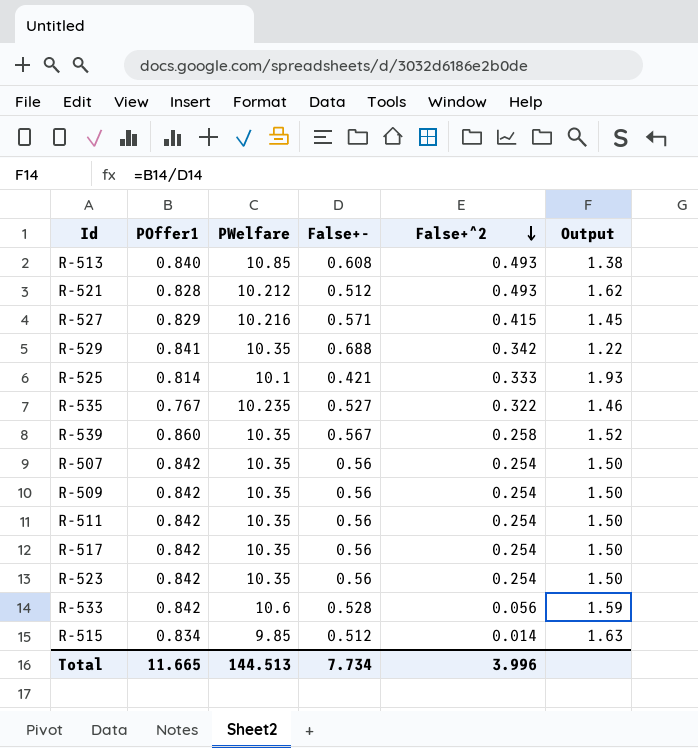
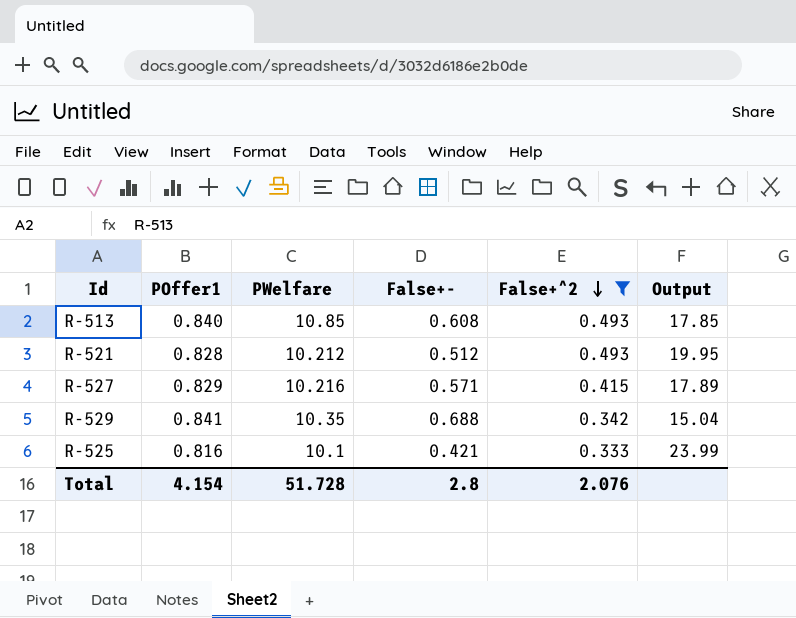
filter: none -> False+^2 >= 0.333
column Output | formula: [POffer1] / [False+-] -> [PWelfare] / [False+-]
R-525 | POffer1: 0.814 -> 0.816
Total | POffer1: 11.665 -> 4.154
Total | PWelfare: 144.513 -> 51.728
Total | False+-: 7.734 -> 2.8
Total | False+^2: 3.996 -> 2.076

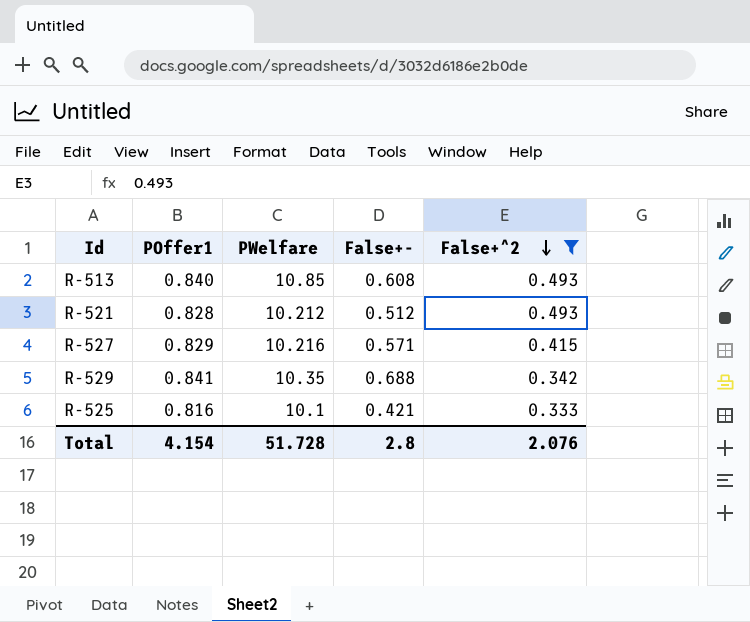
column Output | formula: [PWelfare] / [False+-] -> none

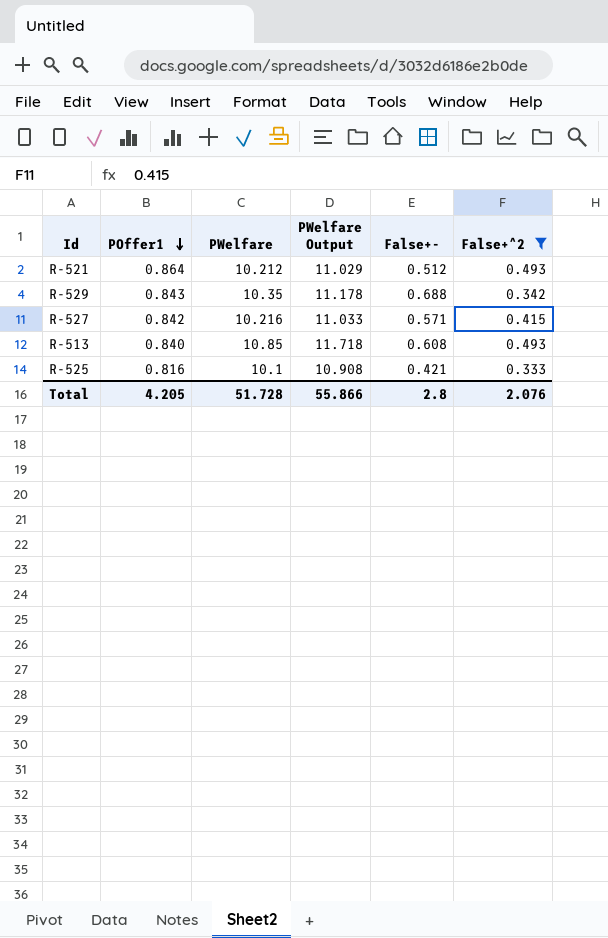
row order: False+^2 descending -> POffer1 descending
column PWelfare Output | formula: none -> [PWelfare] * 1.08
R-521 | POffer1: 0.828 -> 0.864
R-529 | POffer1: 0.841 -> 0.843
R-527 | POffer1: 0.829 -> 0.842
Total | POffer1: 4.154 -> 4.205

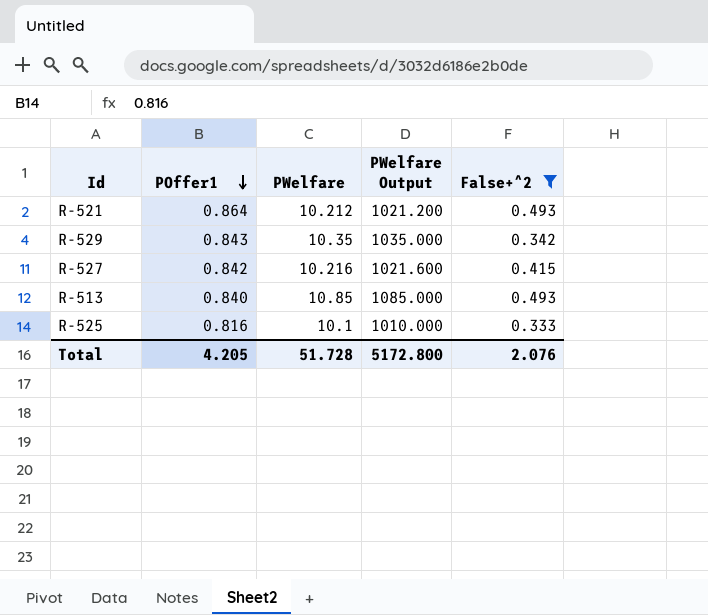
column False+- | position: 5 -> none
column PWelfare Output | formula: [PWelfare] * 1.08 -> [PWelfare] * 100
Total | PWelfare Output: 55.866 -> 5172.800

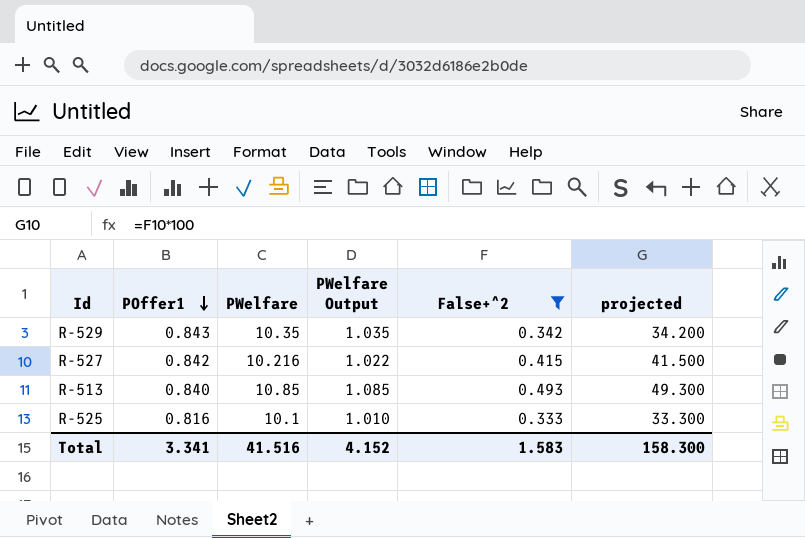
column PWelfare Output | formula: [PWelfare] * 100 -> [PWelfare] * 0.1
column projected | formula: none -> [False+^2] * 100
row R-521: 0.864 | 10.212 | 1021.200 | 0.493 -> none
Total | POffer1: 4.205 -> 3.341
Total | PWelfare: 51.728 -> 41.516
Total | PWelfare Output: 5172.800 -> 4.152
Total | False+^2: 2.076 -> 1.583

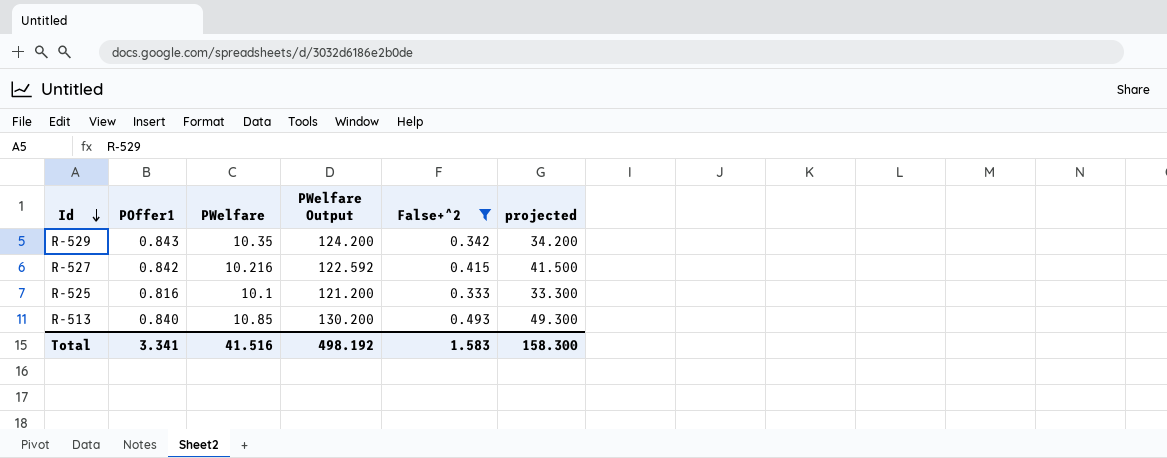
row order: POffer1 descending -> Id descending
column PWelfare Output | formula: [PWelfare] * 0.1 -> [PWelfare] * 12
Total | PWelfare Output: 4.152 -> 498.192

